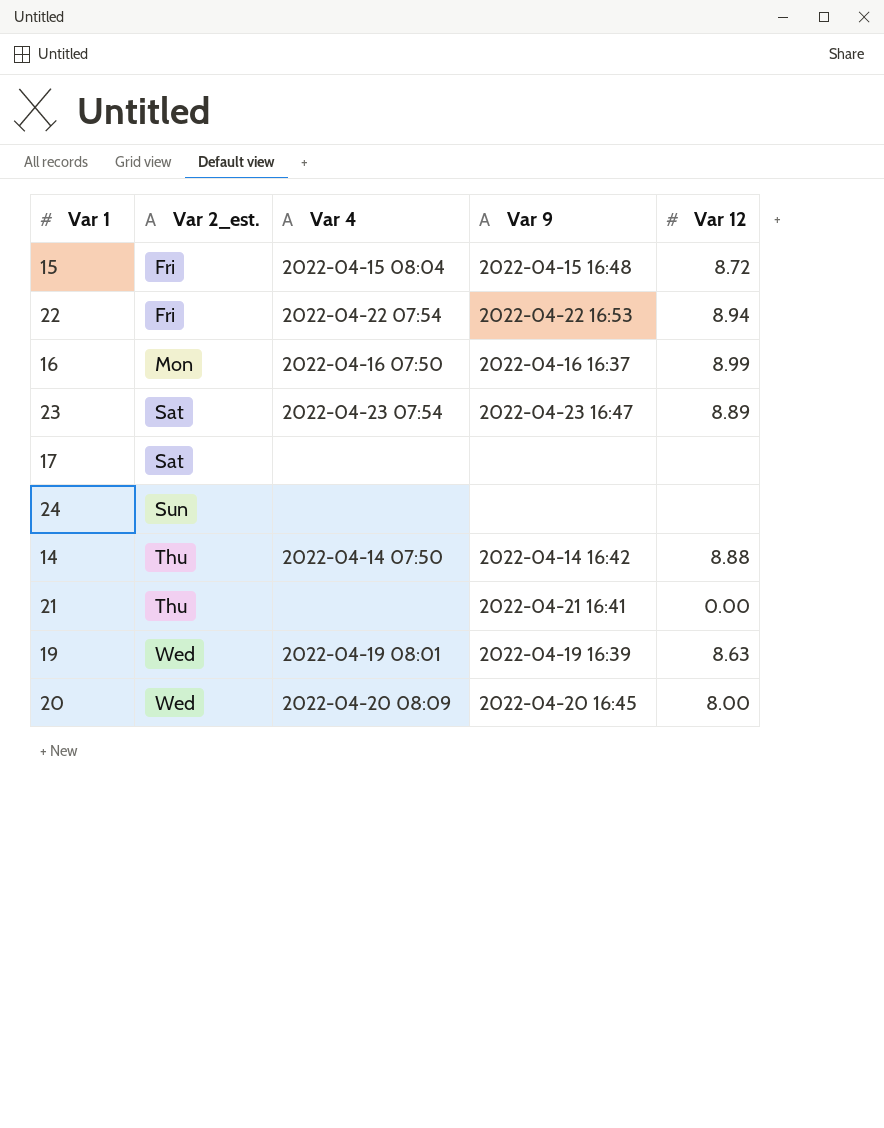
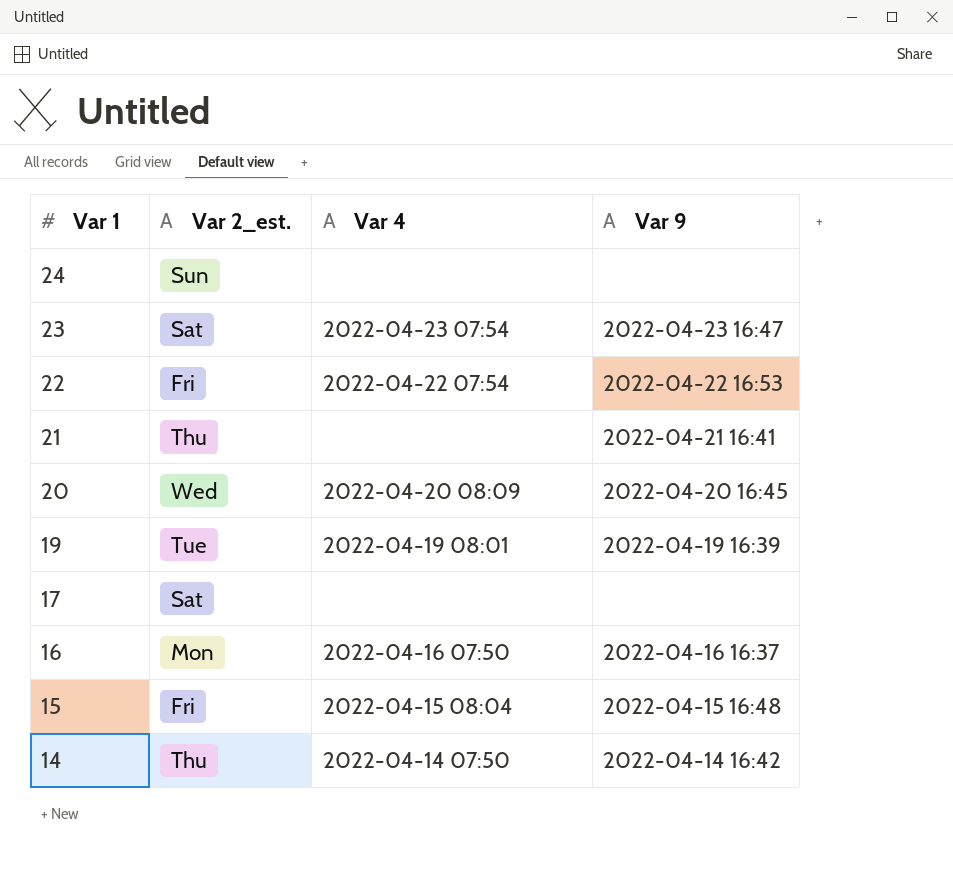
row order: Var 2_est. ascending -> Var 1 descending
column Var 12 | position: 5 -> none
19 | Var 2_est.: Wed -> Tue

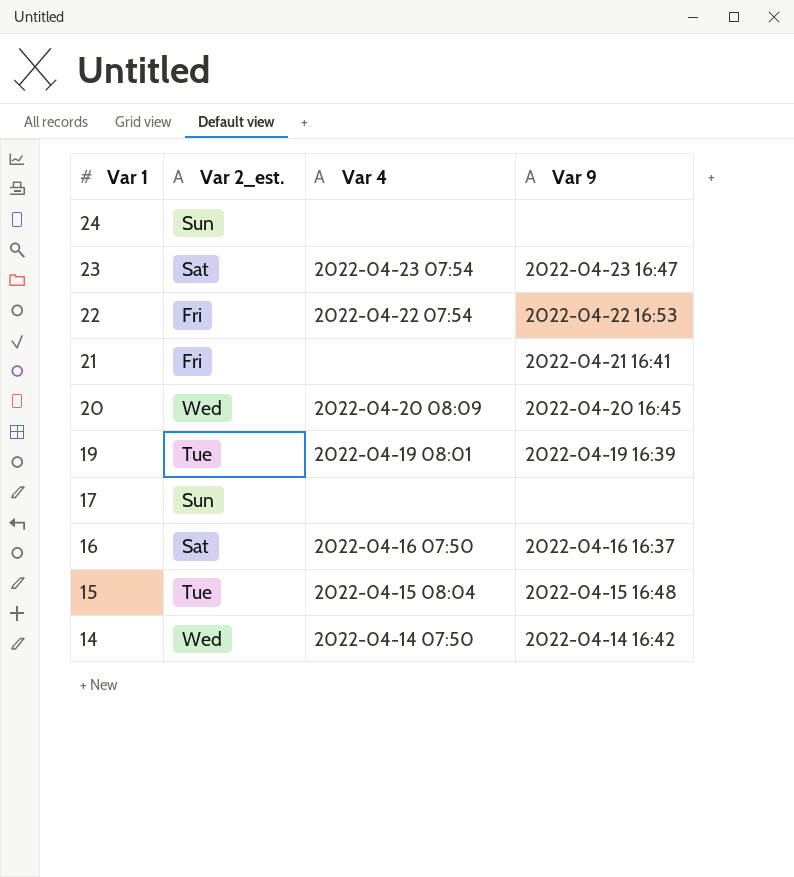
21 | Var 2_est.: Thu -> Fri
17 | Var 2_est.: Sat -> Sun
16 | Var 2_est.: Mon -> Sat
15 | Var 2_est.: Fri -> Tue
14 | Var 2_est.: Thu -> Wed

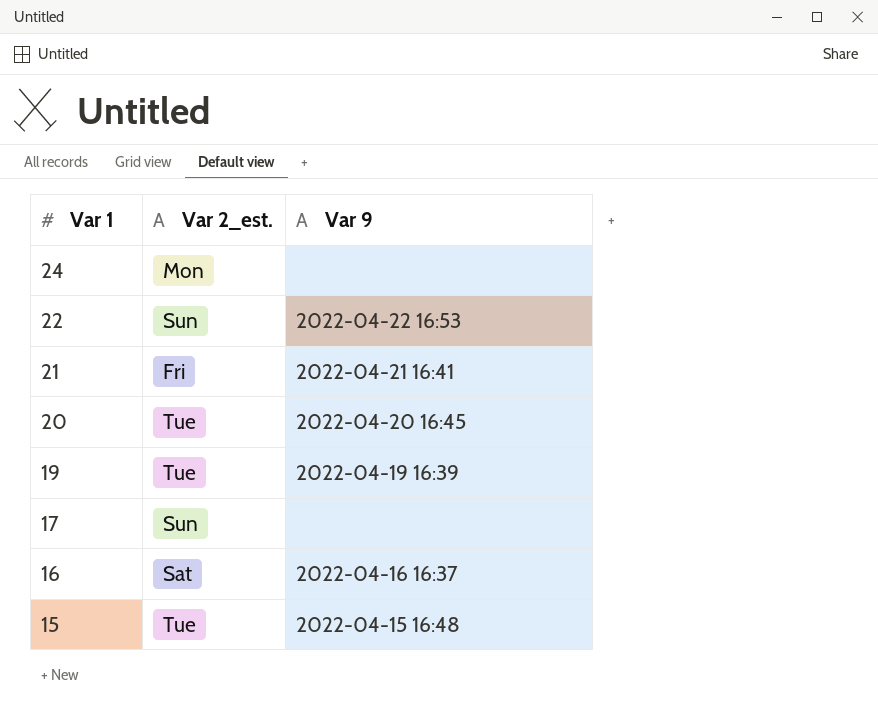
column Var 4 | position: 3 -> none
row 23: Sat | 2022-04-23 07:54 | 2022-04-23 16:47 -> none
row 14: Wed | 2022-04-14 07:50 | 2022-04-14 16:42 -> none
24 | Var 2_est.: Sun -> Mon
22 | Var 2_est.: Fri -> Sun
20 | Var 2_est.: Wed -> Tue

